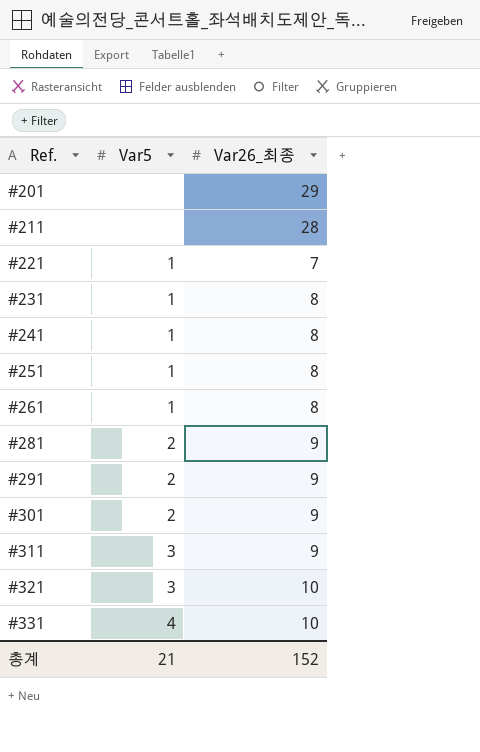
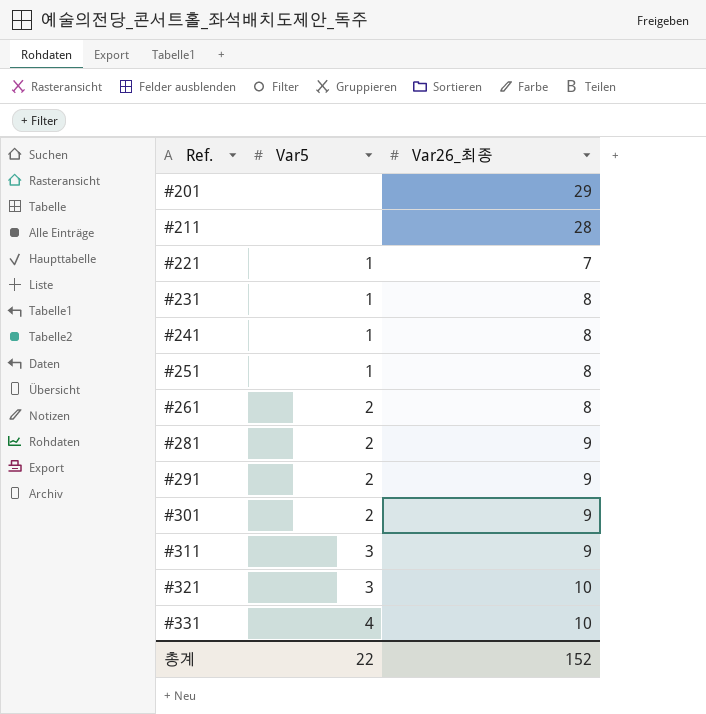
#261 | Var5: 1 -> 2
총계 | Var5: 21 -> 22

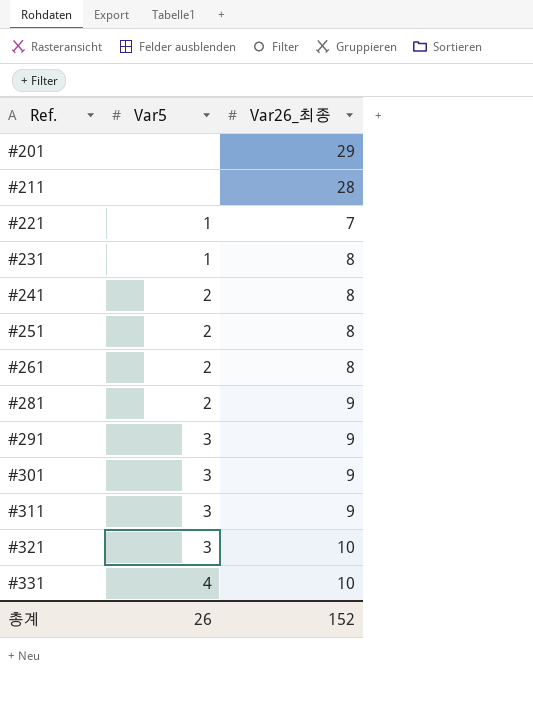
#241 | Var5: 1 -> 2
#251 | Var5: 1 -> 2
#291 | Var5: 2 -> 3
#301 | Var5: 2 -> 3
총계 | Var5: 22 -> 26

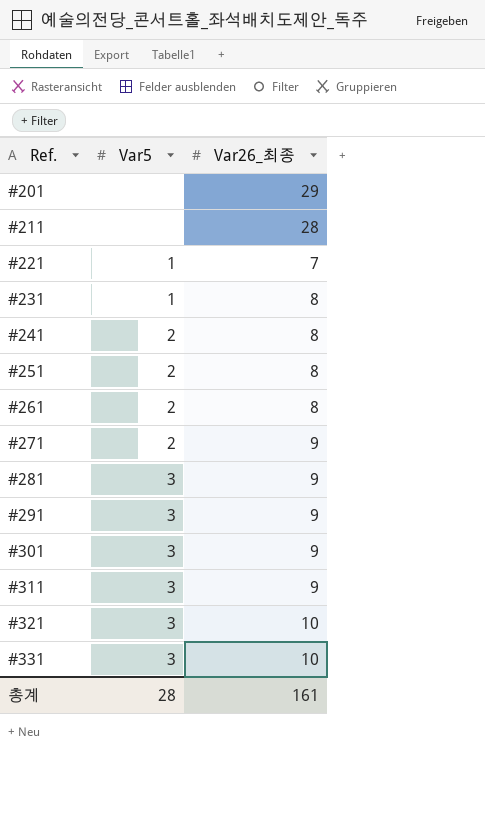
row #271: none -> 2 | 9
#281 | Var5: 2 -> 3
#331 | Var5: 4 -> 3
총계 | Var5: 26 -> 28
총계 | Var26_최종: 152 -> 161

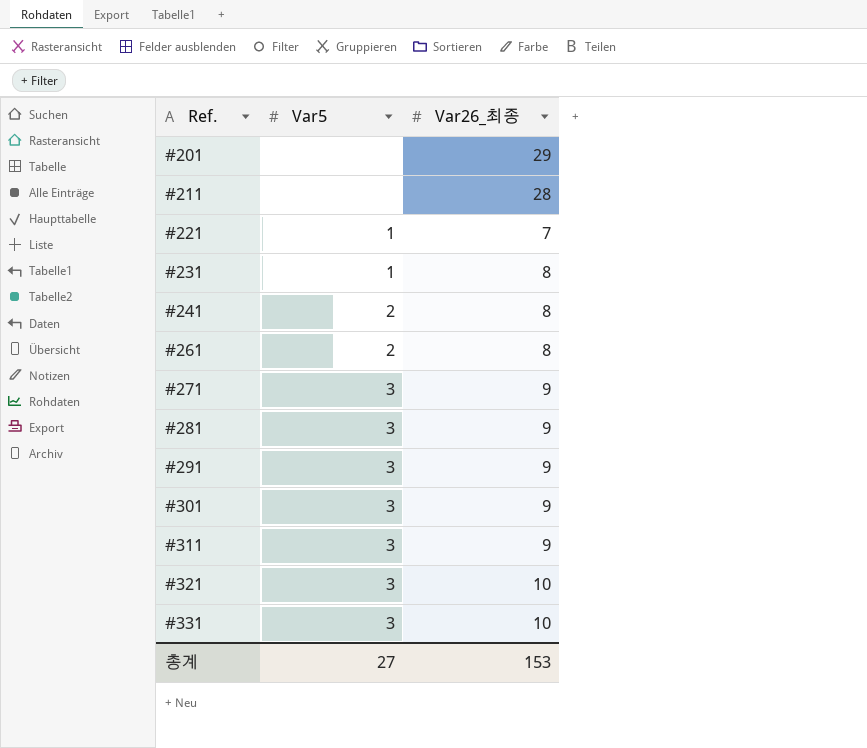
row #251: 2 | 8 -> none
#271 | Var5: 2 -> 3
총계 | Var5: 28 -> 27
총계 | Var26_최종: 161 -> 153

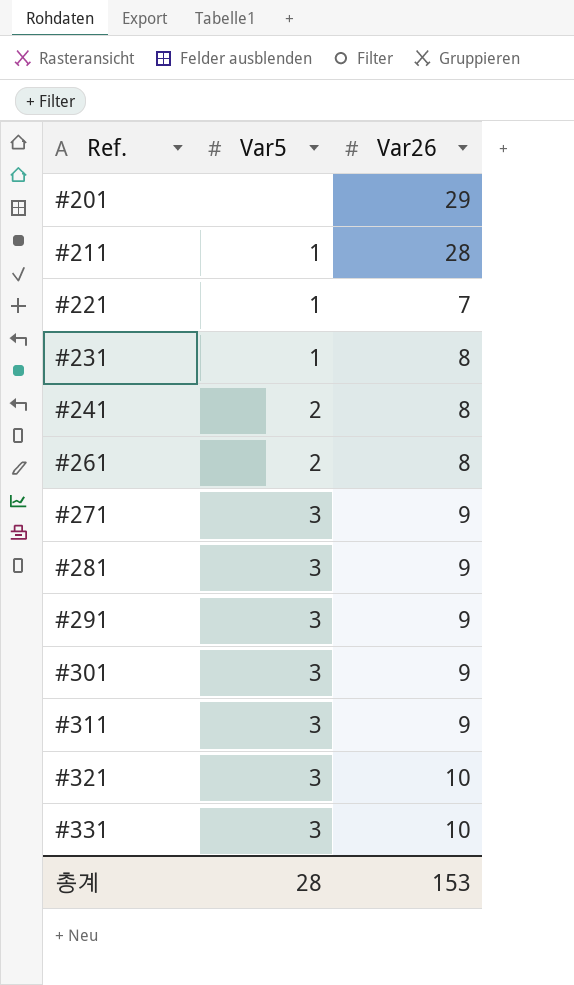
column name: Var26_최종 -> Var26
#211 | Var5: none -> 1
총계 | Var5: 27 -> 28

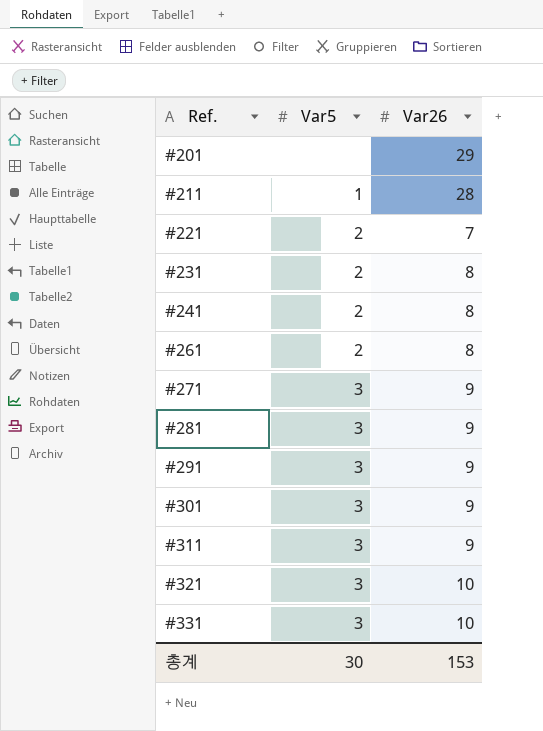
#221 | Var5: 1 -> 2
#231 | Var5: 1 -> 2
총계 | Var5: 28 -> 30

